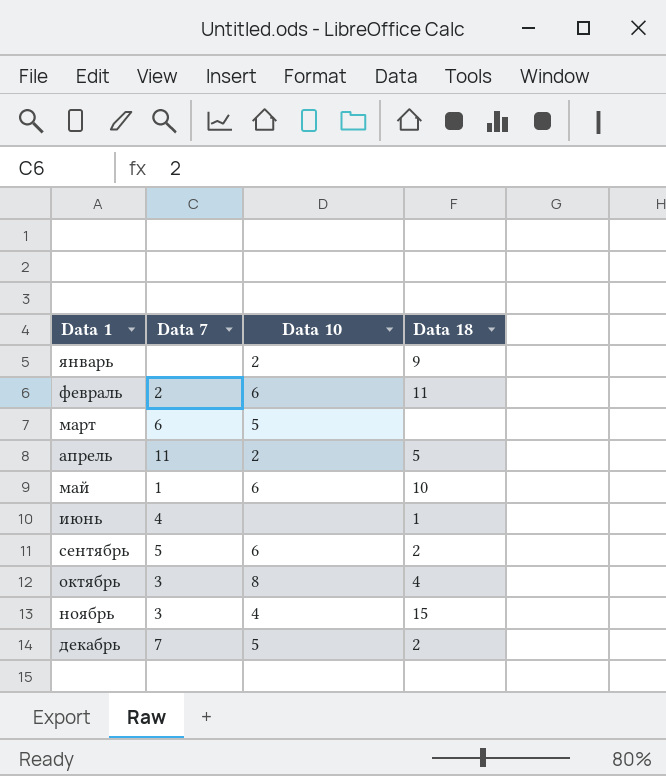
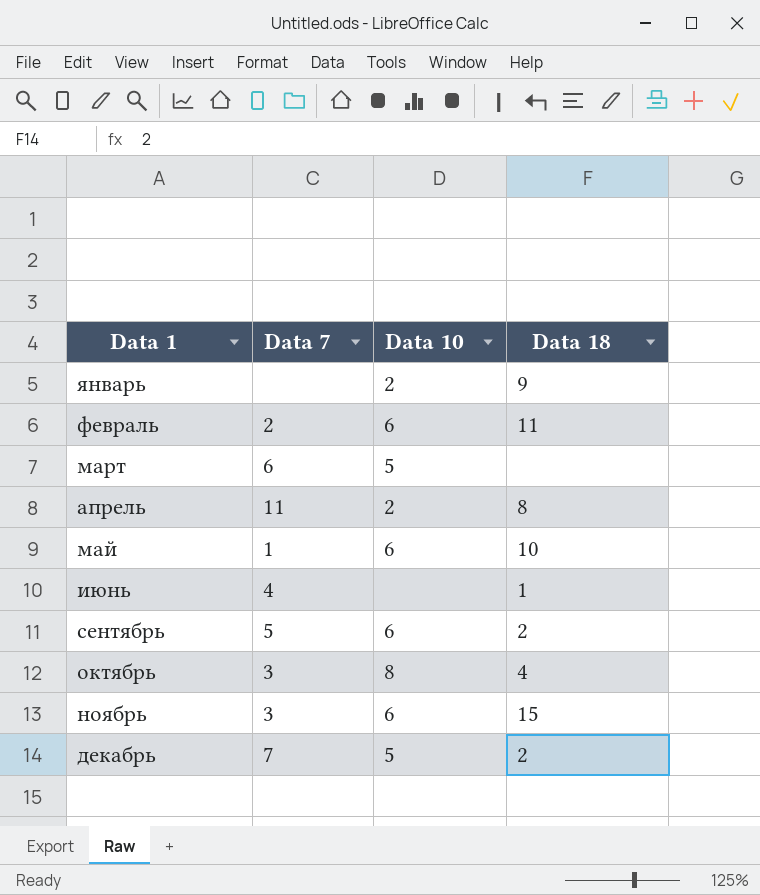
апрель | Data 18: 5 -> 8
ноябрь | Data 10: 4 -> 6

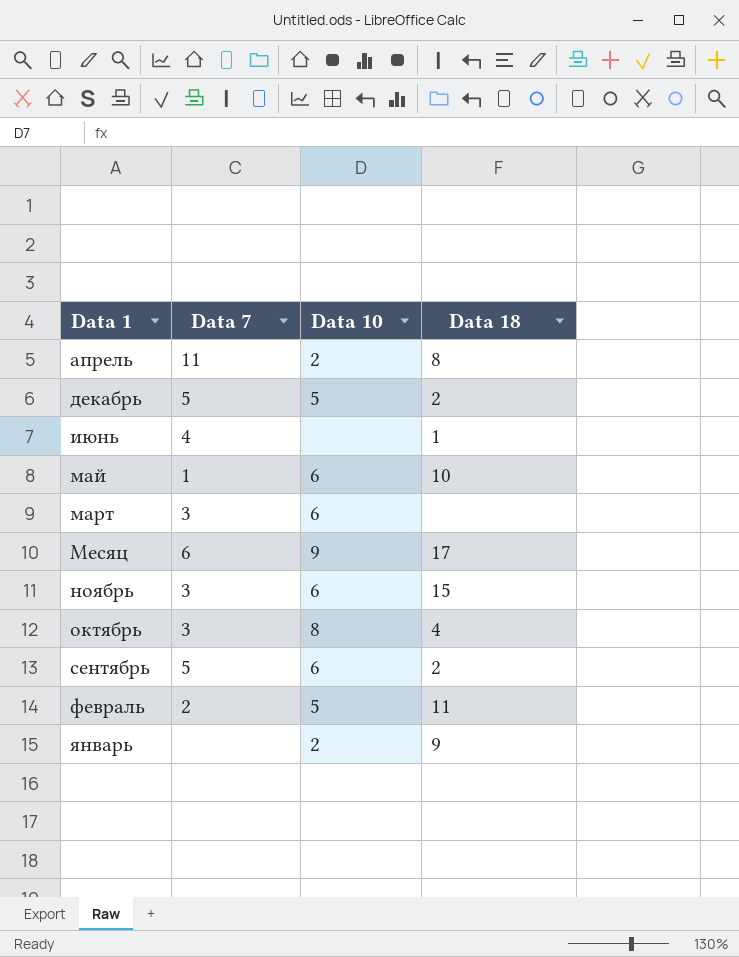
row order: none -> Data 1 ascending
декабрь | Data 7: 7 -> 5
март | Data 7: 6 -> 3
март | Data 10: 5 -> 6
row Месяц: none -> 6 | 9 | 17
февраль | Data 10: 6 -> 5

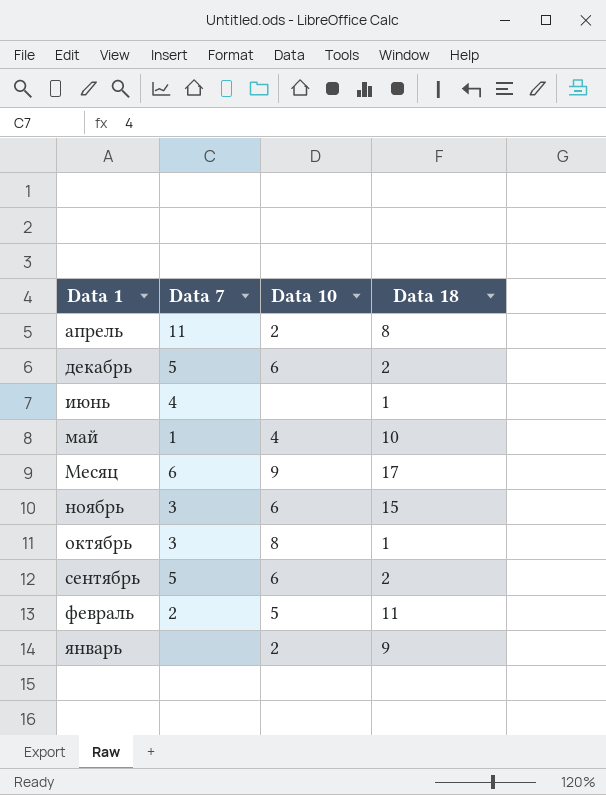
row март: 3 | 6 | none -> none
декабрь | Data 10: 5 -> 6
май | Data 10: 6 -> 4
октябрь | Data 18: 4 -> 1

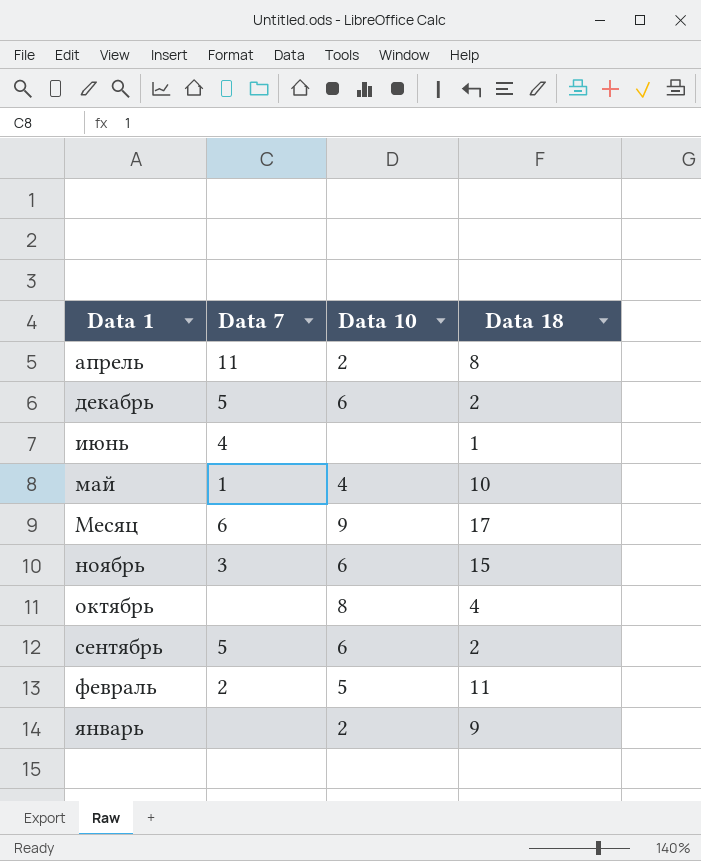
октябрь | Data 7: 3 -> none
октябрь | Data 18: 1 -> 4

